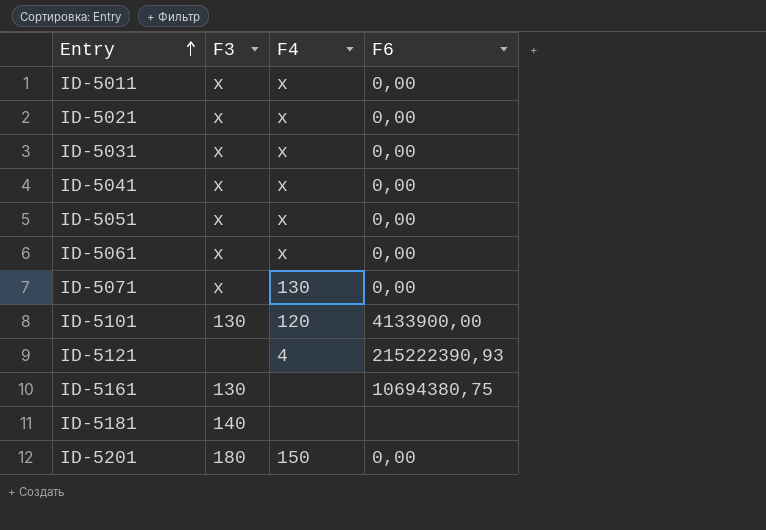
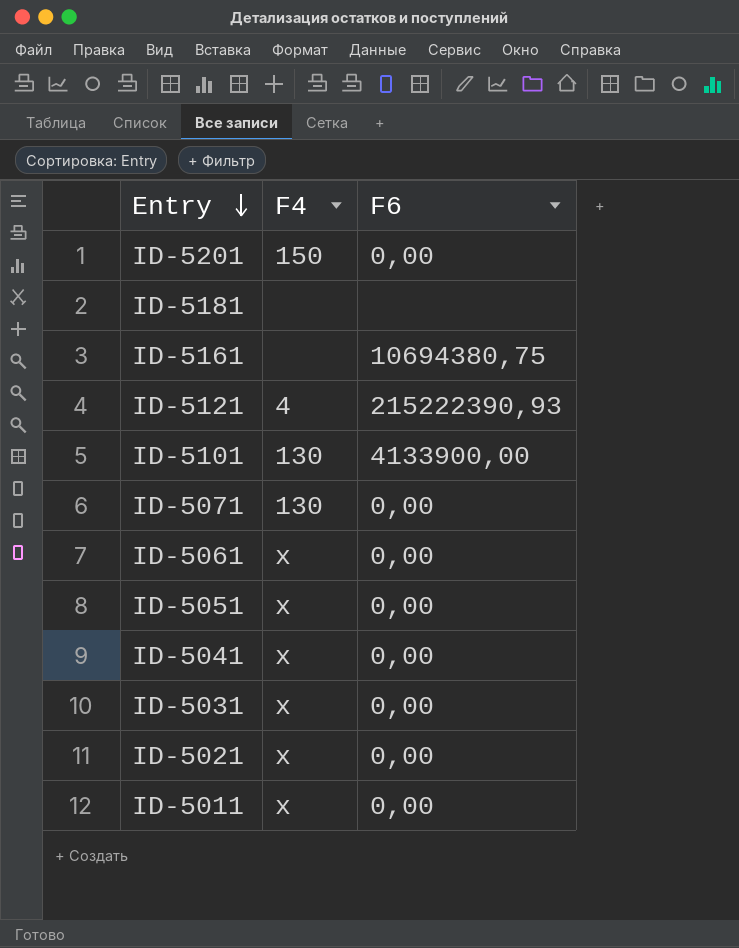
row order: Entry ascending -> Entry descending
column F3 | position: 2 -> none
ID-5101 | F4: 120 -> 130

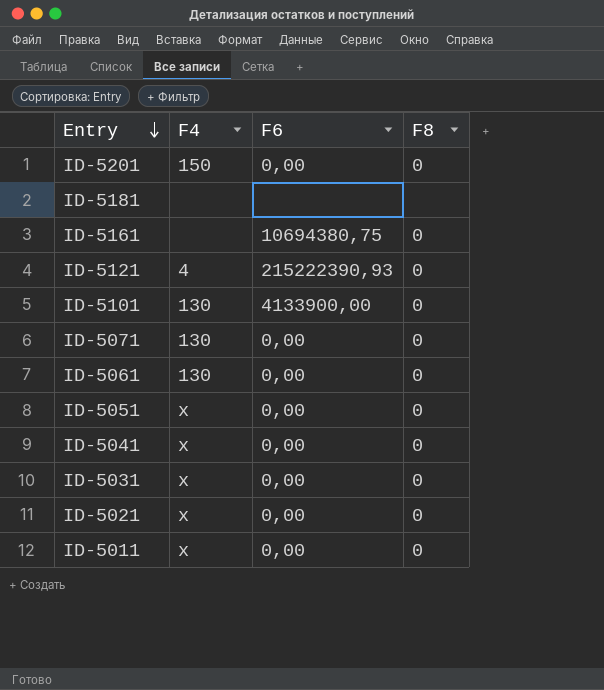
column F8 | position: none -> 4
ID-5061 | F4: х -> 130

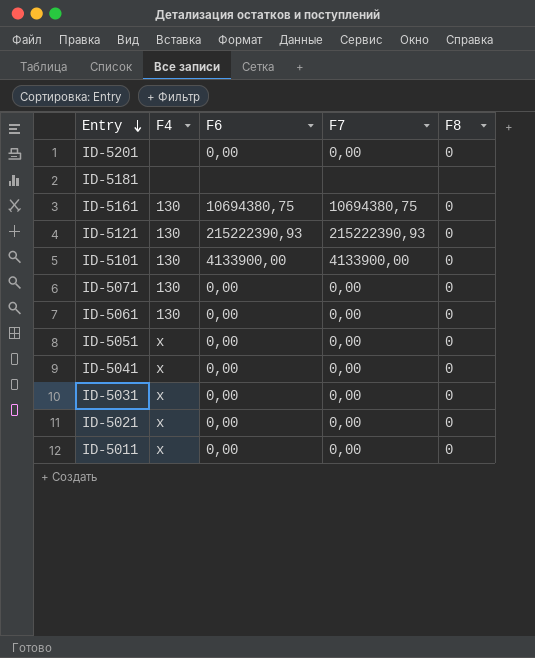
column F7 | position: none -> 4
ID-5201 | F4: 150 -> none
ID-5161 | F4: none -> 130
ID-5121 | F4: 4 -> 130

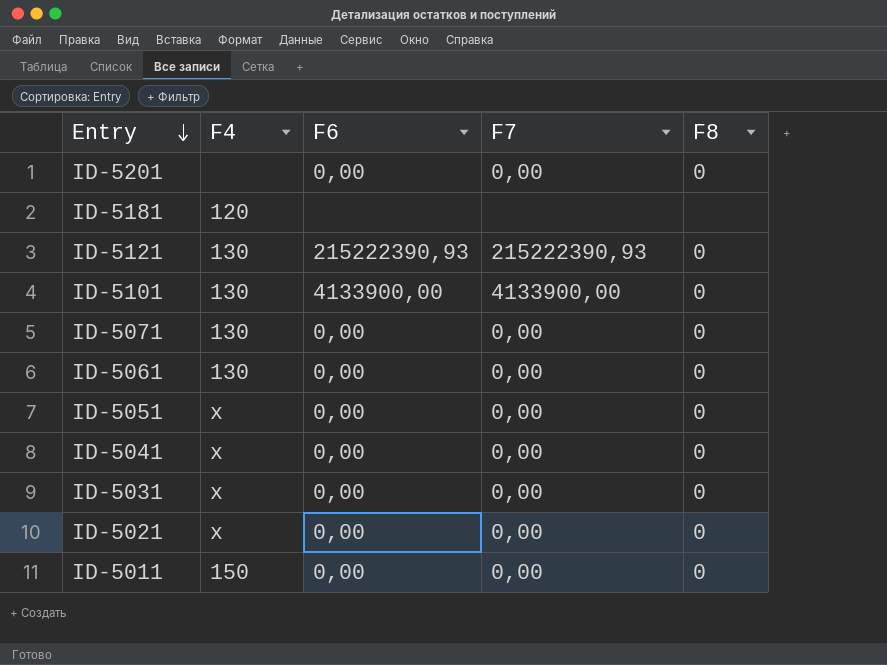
row ID-5161: 130 | 10694380,75 | 10694380,75 | 0 -> none
ID-5181 | F4: none -> 120
ID-5011 | F4: х -> 150

